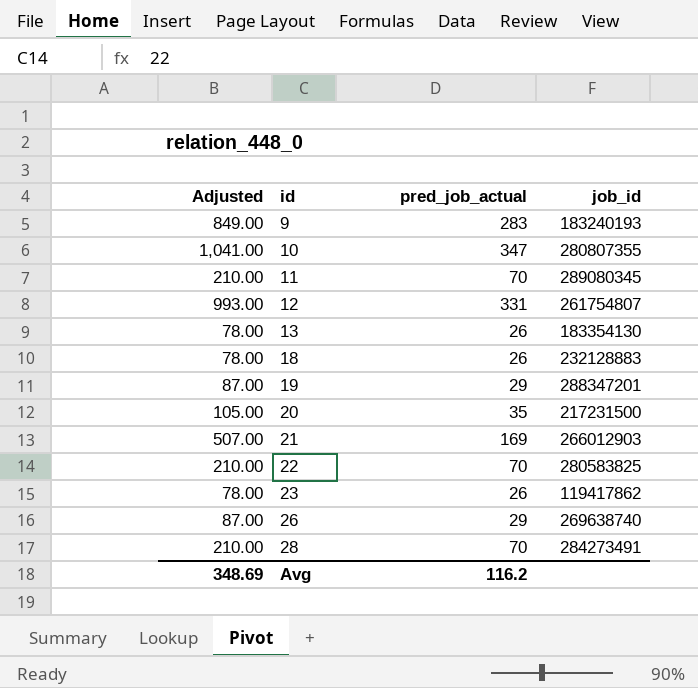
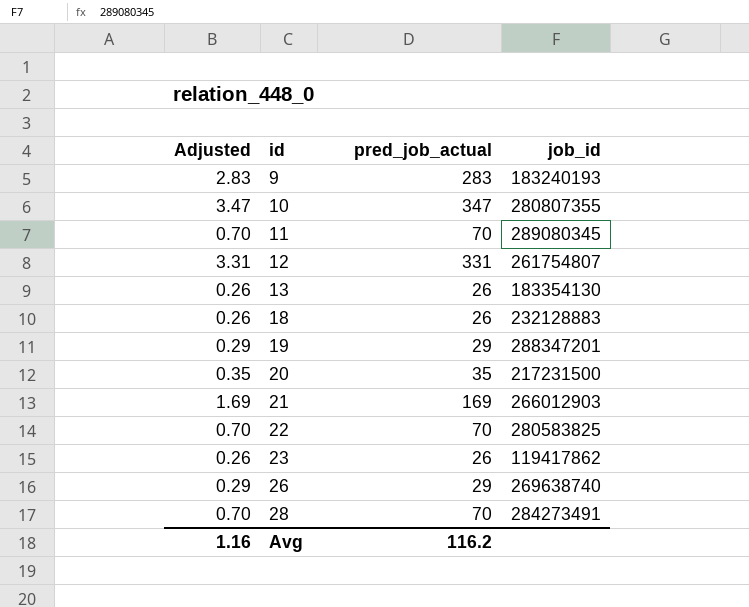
column Adjusted | formula: [pred_job_actual] * 3 -> [pred_job_actual] * 0.01
Avg | Adjusted: 348.69 -> 1.16

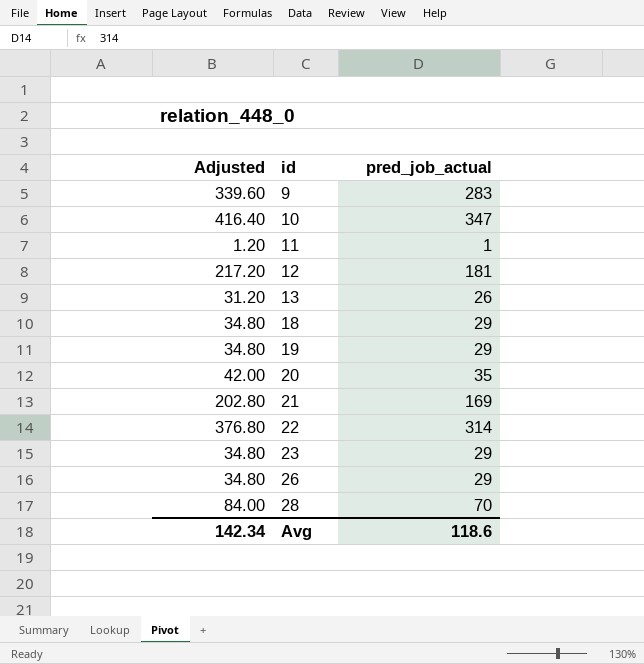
column job_id | position: 4 -> none
column Adjusted | formula: [pred_job_actual] * 0.01 -> [pred_job_actual] * 1.2
11 | pred_job_actual: 70 -> 1
12 | pred_job_actual: 331 -> 181
18 | pred_job_actual: 26 -> 29
22 | pred_job_actual: 70 -> 314
23 | pred_job_actual: 26 -> 29
Avg | Adjusted: 1.16 -> 142.34
Avg | pred_job_actual: 116.2 -> 118.6

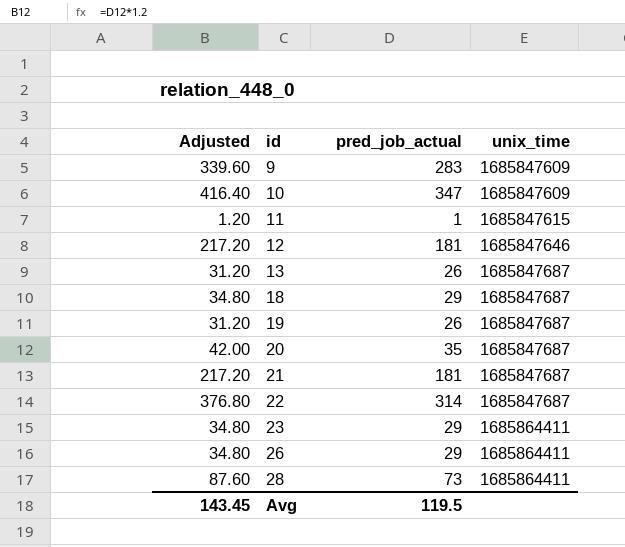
column unix_time | position: none -> 4
19 | Adjusted: 34.80 -> 31.20
19 | pred_job_actual: 29 -> 26
21 | Adjusted: 202.80 -> 217.20
21 | pred_job_actual: 169 -> 181
28 | Adjusted: 84.00 -> 87.60
28 | pred_job_actual: 70 -> 73
Avg | Adjusted: 142.34 -> 143.45
Avg | pred_job_actual: 118.6 -> 119.5

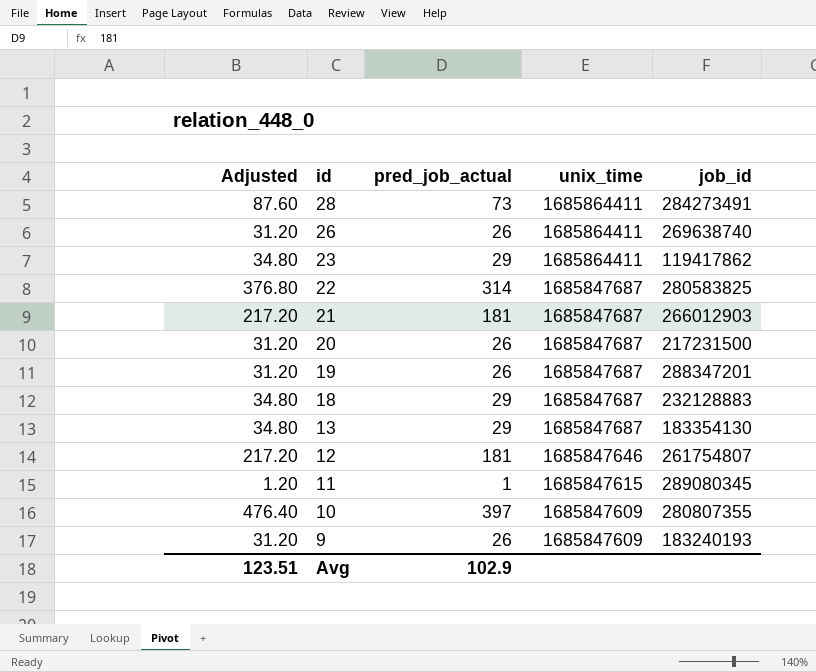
row order: id ascending -> id descending
column job_id | position: none -> 5
26 | Adjusted: 34.80 -> 31.20
26 | pred_job_actual: 29 -> 26
20 | Adjusted: 42.00 -> 31.20
20 | pred_job_actual: 35 -> 26
13 | Adjusted: 31.20 -> 34.80
13 | pred_job_actual: 26 -> 29
10 | Adjusted: 416.40 -> 476.40
10 | pred_job_actual: 347 -> 397
9 | Adjusted: 339.60 -> 31.20
9 | pred_job_actual: 283 -> 26
Avg | Adjusted: 143.45 -> 123.51
Avg | pred_job_actual: 119.5 -> 102.9

